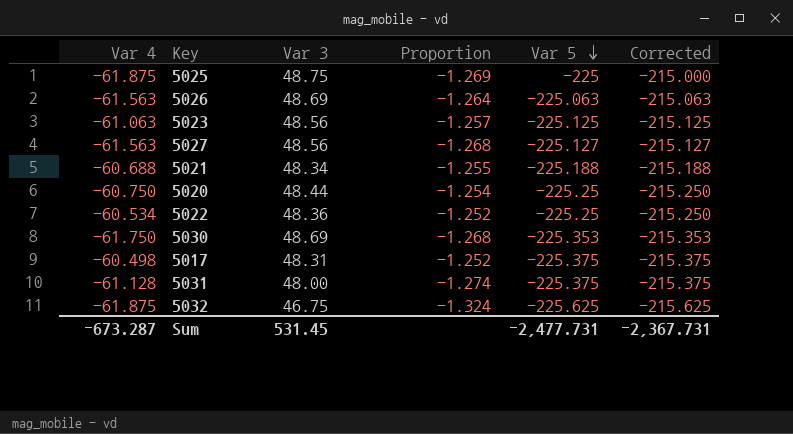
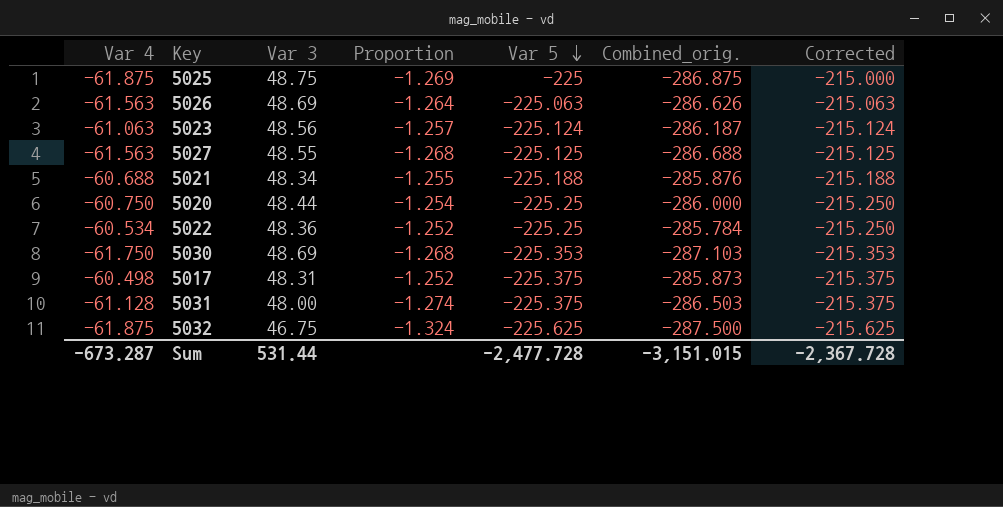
column Combined_orig. | formula: none -> [Var 4] + [Var 5]
5023 | Var 5: -225.125 -> -225.124
5023 | Corrected: -215.125 -> -215.124
5027 | Var 3: 48.56 -> 48.55
5027 | Var 5: -225.127 -> -225.125
5027 | Corrected: -215.127 -> -215.125
Sum | Var 3: 531.45 -> 531.44
Sum | Var 5: -2,477.731 -> -2,477.728
Sum | Corrected: -2,367.731 -> -2,367.728

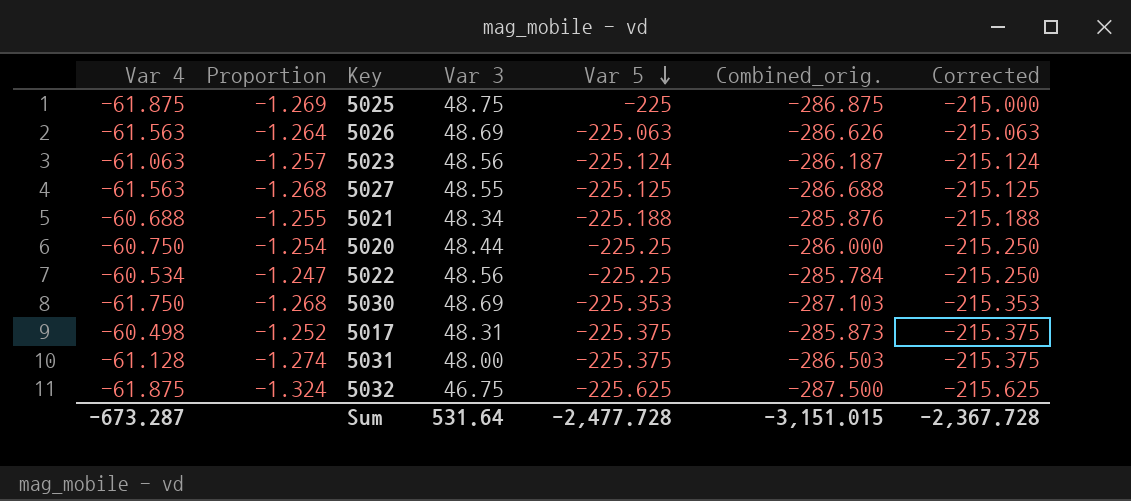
column Proportion | position: 4 -> 2
5022 | Proportion: -1.252 -> -1.247
5022 | Var 3: 48.36 -> 48.56
Sum | Var 3: 531.44 -> 531.64

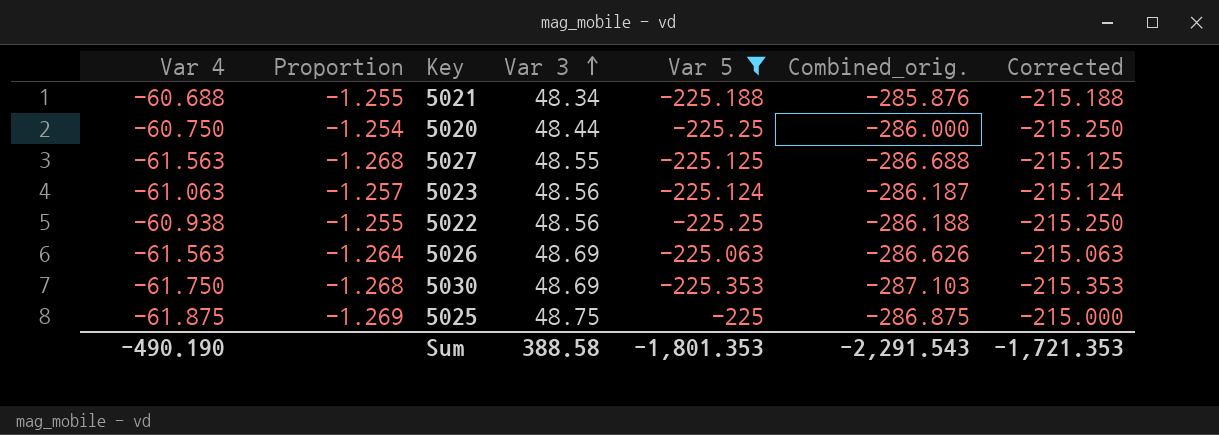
filter: none -> Var 5 >= -225.353
row order: Var 5 descending -> Var 3 ascending
5022 | Var 4: -60.534 -> -60.938
5022 | Proportion: -1.247 -> -1.255
5022 | Combined_orig.: -285.784 -> -286.188
Sum | Var 4: -673.287 -> -490.190
Sum | Var 3: 531.64 -> 388.58
Sum | Var 5: -2,477.728 -> -1,801.353
Sum | Combined_orig.: -3,151.015 -> -2,291.543
Sum | Corrected: -2,367.728 -> -1,721.353

